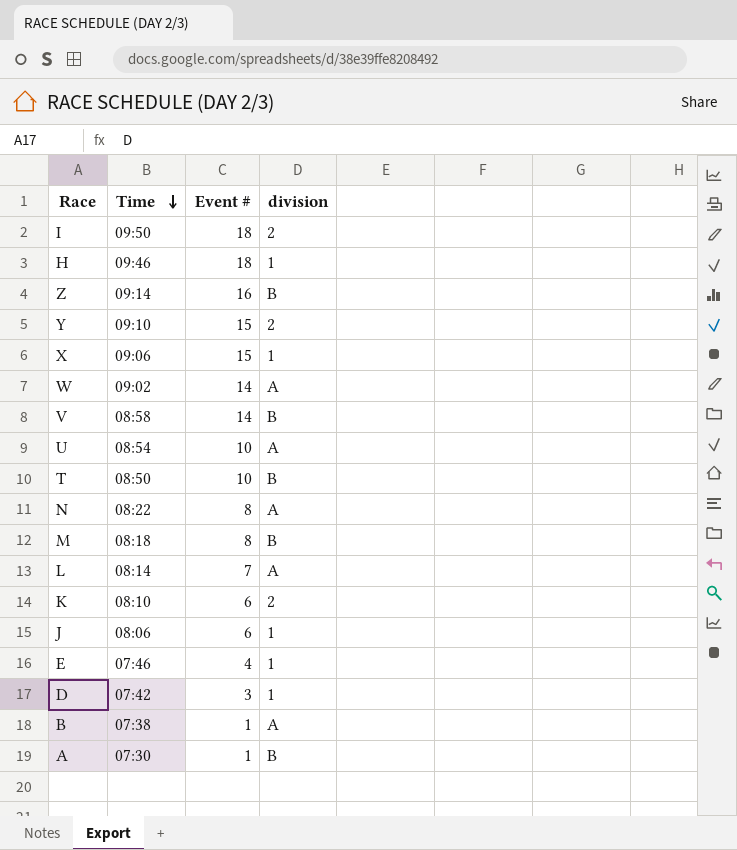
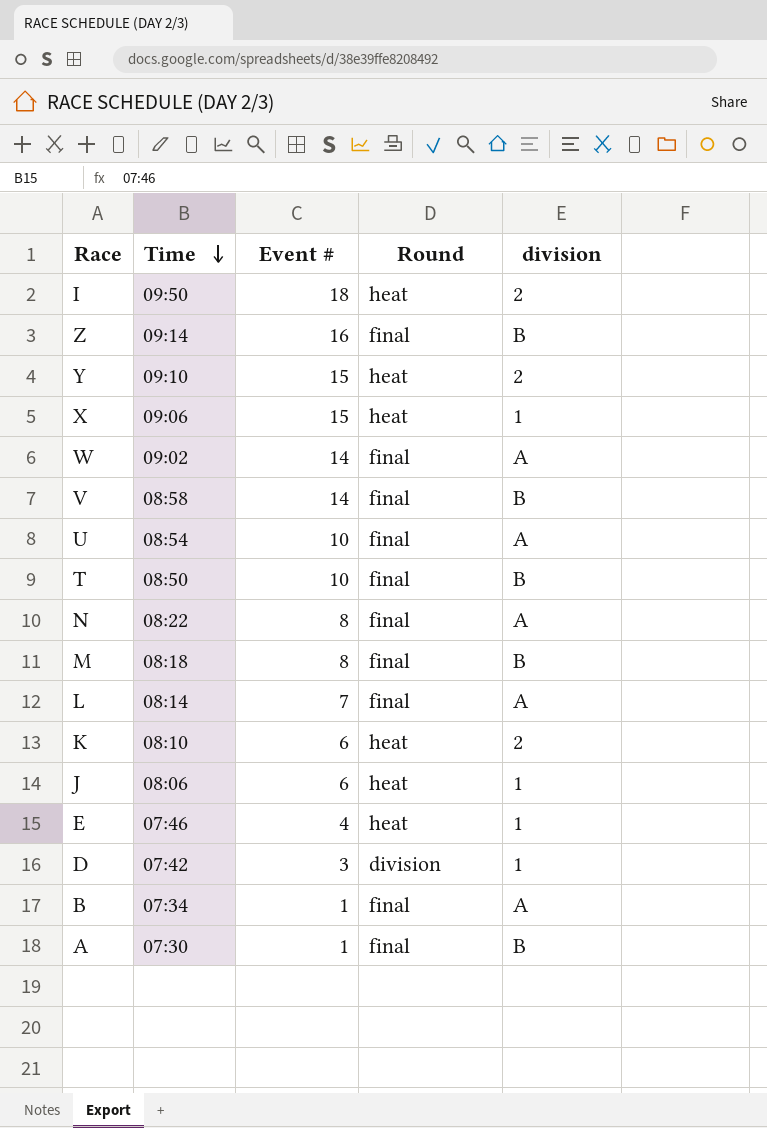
column Round | position: none -> 4
row H: 09:46 | 18 | 1 -> none
B | Time: 07:38 -> 07:34

